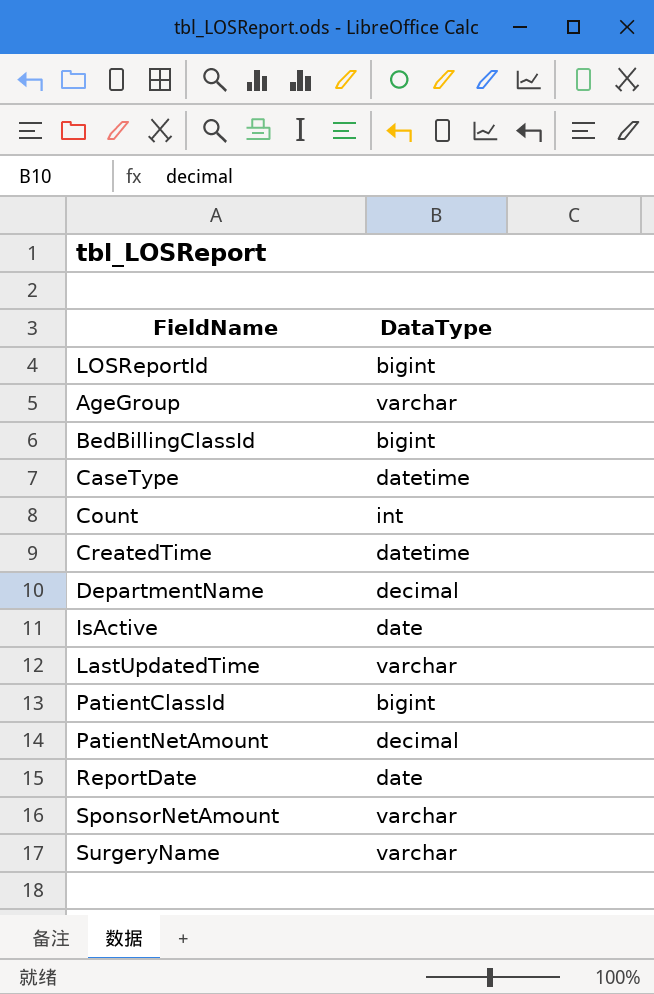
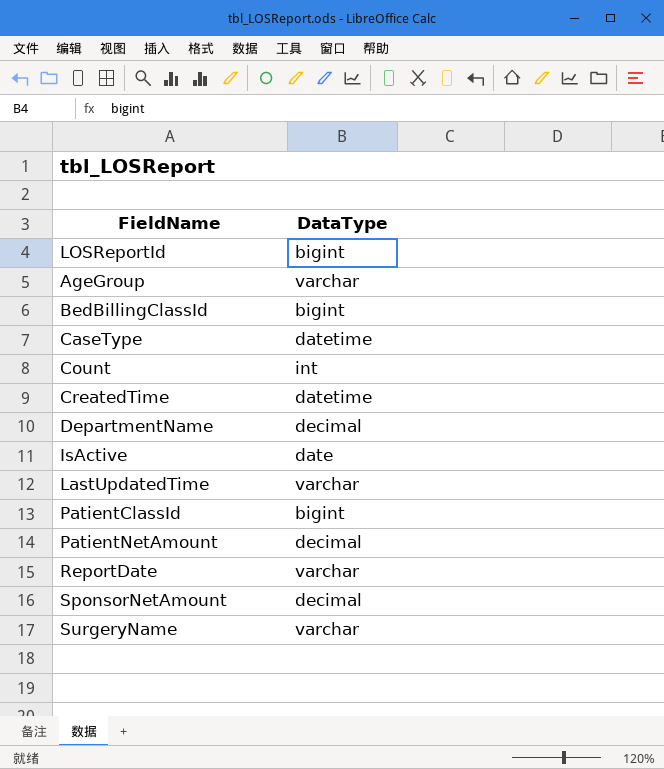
ReportDate | DataType: date -> varchar
SponsorNetAmount | DataType: varchar -> decimal

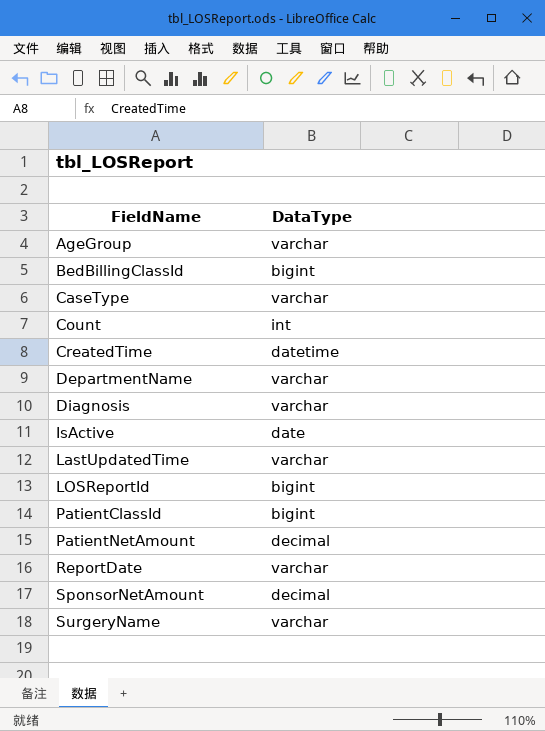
row order: none -> FieldName ascending
CaseType | DataType: datetime -> varchar
DepartmentName | DataType: decimal -> varchar
row Diagnosis: none -> varchar

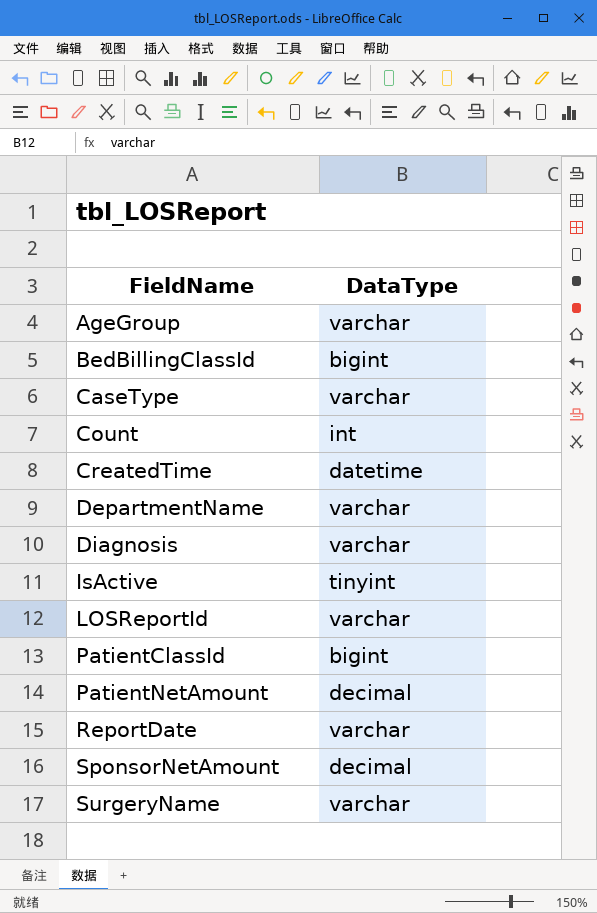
row LastUpdatedTime: varchar -> none
IsActive | DataType: date -> tinyint
LOSReportId | DataType: bigint -> varchar

